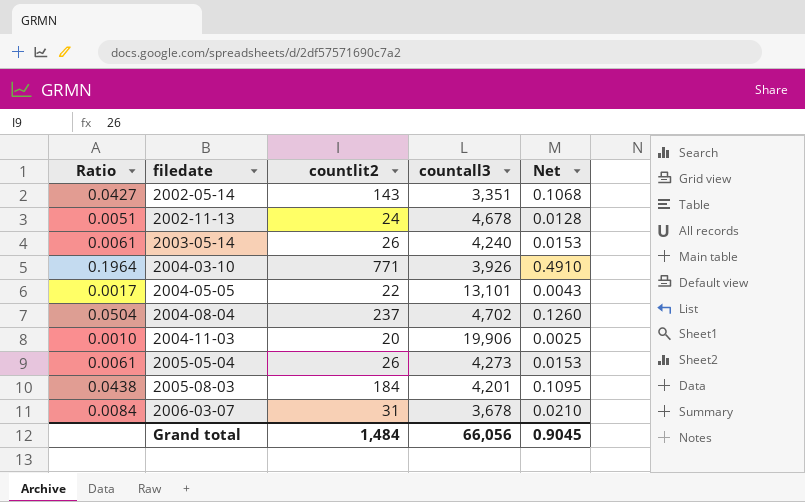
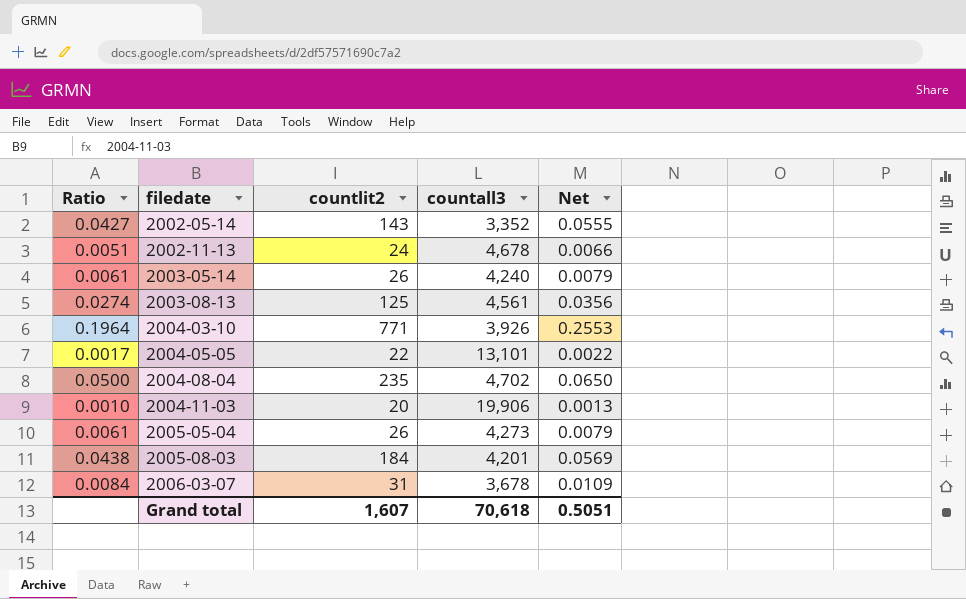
column Net | formula: [Ratio] * 2.5 -> [Ratio] * 1.3
2002-05-14 | countall3: 3,351 -> 3,352
row 2003-08-13: none -> 0.0274 | 125 | 4,561 | 0.0356
2004-08-04 | Ratio: 0.0504 -> 0.0500
2004-08-04 | countlit2: 237 -> 235
Grand total | countlit2: 1,484 -> 1,607
Grand total | countall3: 66,056 -> 70,618
Grand total | Net: 0.9045 -> 0.5051

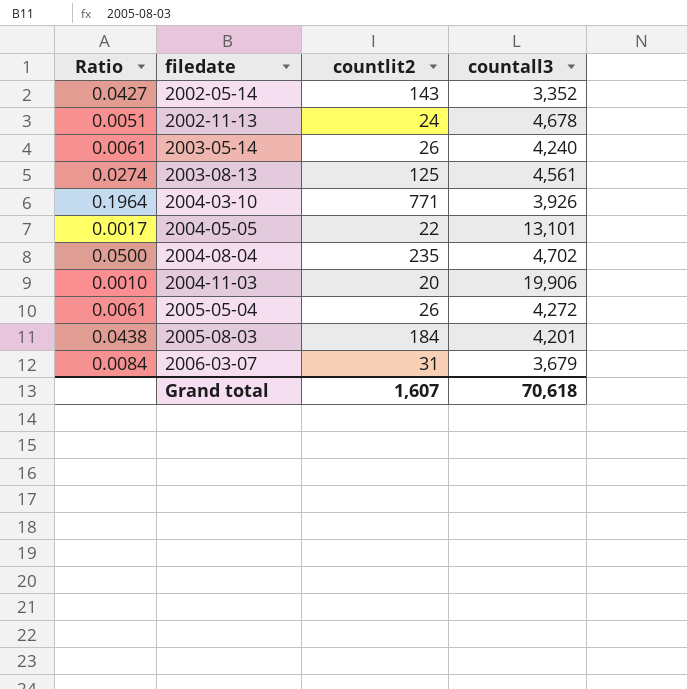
column Net | formula: [Ratio] * 1.3 -> none
2005-05-04 | countall3: 4,273 -> 4,272
2006-03-07 | countall3: 3,678 -> 3,679

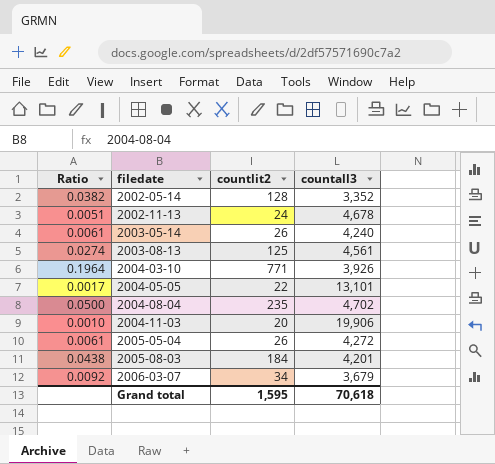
2002-05-14 | Ratio: 0.0427 -> 0.0382
2002-05-14 | countlit2: 143 -> 128
2006-03-07 | Ratio: 0.0084 -> 0.0092
2006-03-07 | countlit2: 31 -> 34
Grand total | countlit2: 1,607 -> 1,595

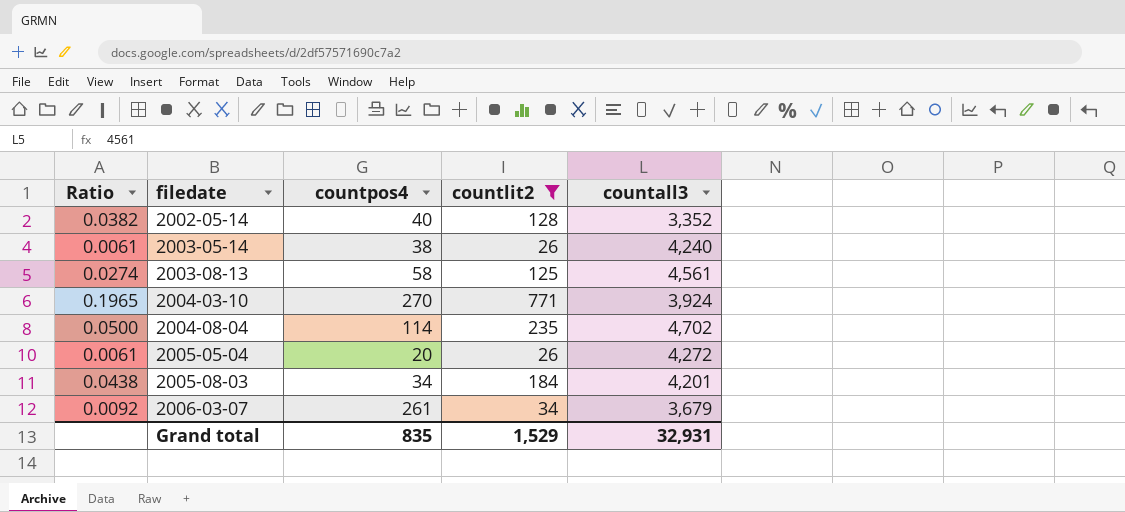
filter: none -> countlit2 >= 26
column countpos4 | position: none -> 3
2004-03-10 | Ratio: 0.1964 -> 0.1965
2004-03-10 | countall3: 3,926 -> 3,924
Grand total | countlit2: 1,595 -> 1,529
Grand total | countall3: 70,618 -> 32,931

